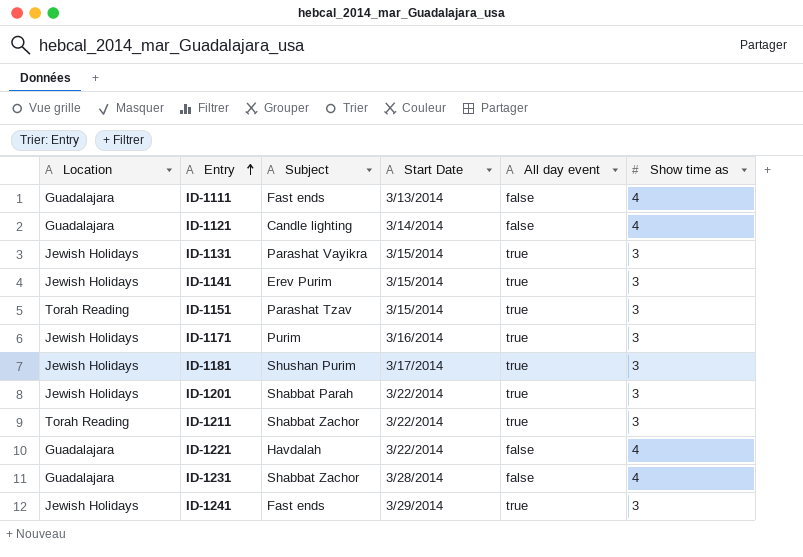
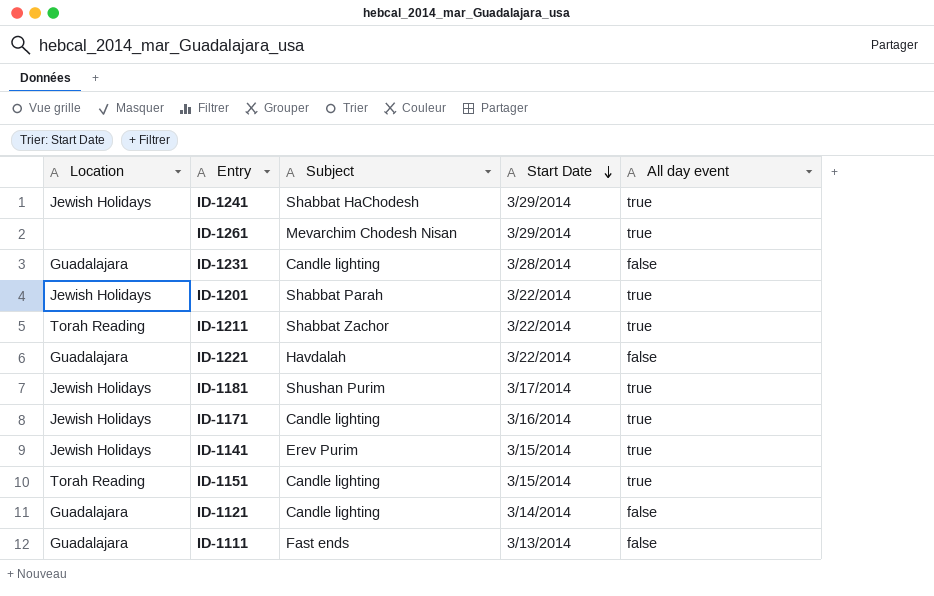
row order: Entry ascending -> Start Date descending
column Show time as | position: 6 -> none
row ID-1131: Jewish Holidays | Parashat Vayikra | 3/15/2014 | true | 3 -> none
ID-1241 | Subject: Fast ends -> Shabbat HaChodesh
row ID-1261: none -> none | Mevarchim Chodesh Nisan | 3/29/2014 | true
ID-1231 | Subject: Shabbat Zachor -> Candle lighting
ID-1171 | Subject: Purim -> Candle lighting
ID-1151 | Subject: Parashat Tzav -> Candle lighting

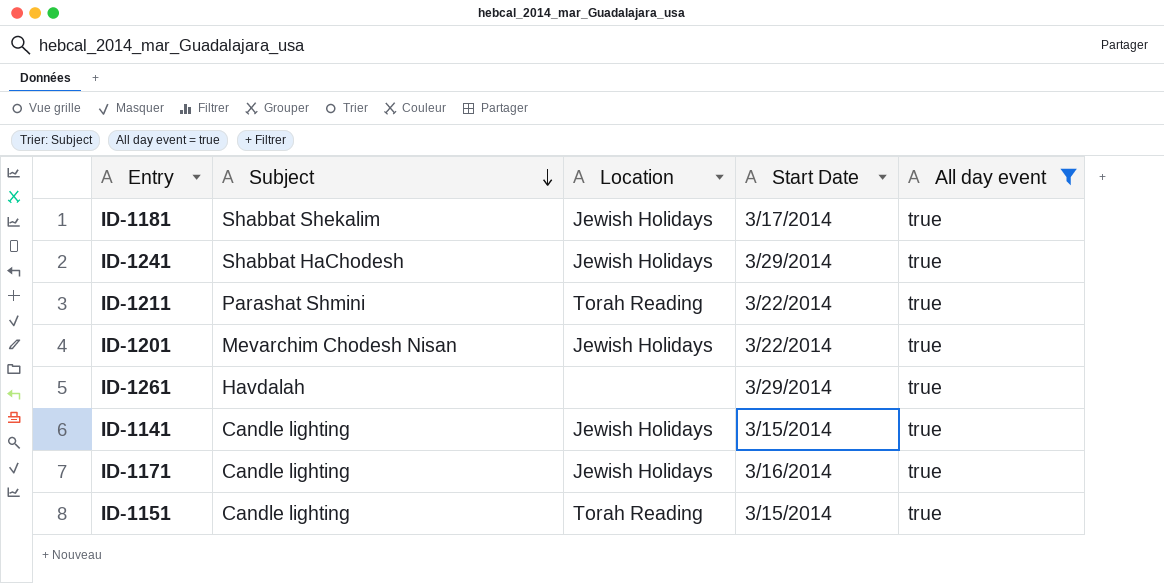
filter: none -> All day event = true
row order: Start Date descending -> Subject descending
column Location | position: 1 -> 3
ID-1181 | Subject: Shushan Purim -> Shabbat Shekalim
ID-1211 | Subject: Shabbat Zachor -> Parashat Shmini
ID-1201 | Subject: Shabbat Parah -> Mevarchim Chodesh Nisan
ID-1261 | Subject: Mevarchim Chodesh Nisan -> Havdalah
ID-1141 | Subject: Erev Purim -> Candle lighting

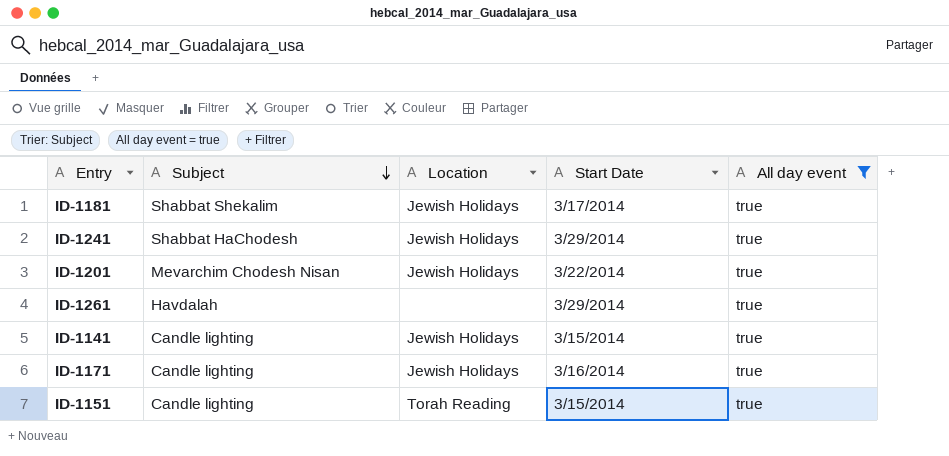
row ID-1211: Parashat Shmini | Torah Reading | 3/22/2014 | true -> none

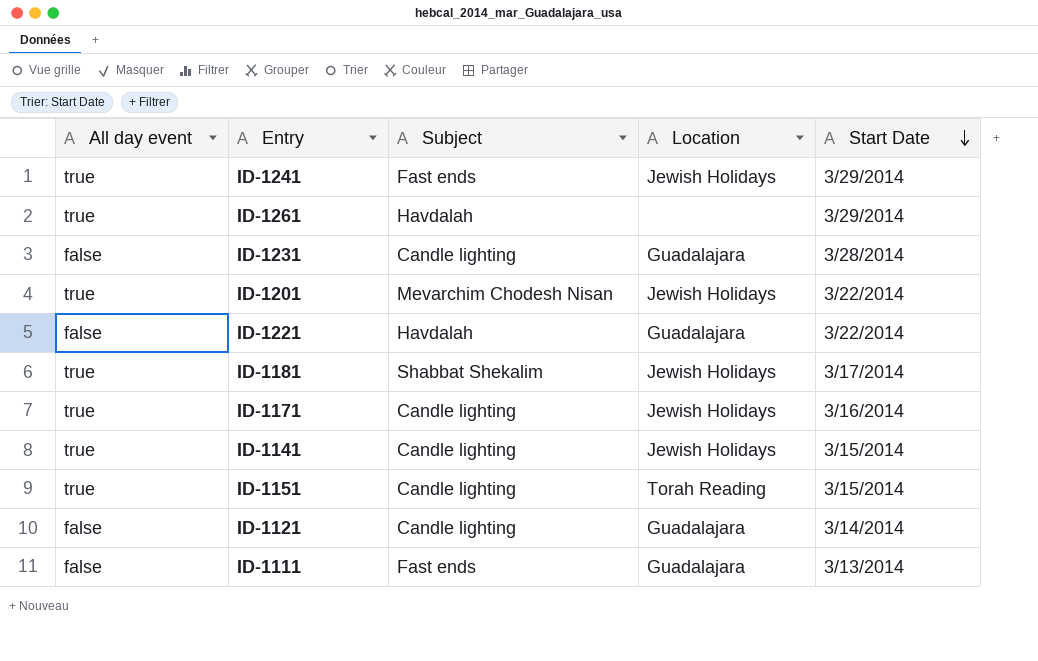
filter: All day event = true -> none
row order: Subject descending -> Start Date descending
column All day event | position: 5 -> 1
ID-1241 | Subject: Shabbat HaChodesh -> Fast ends

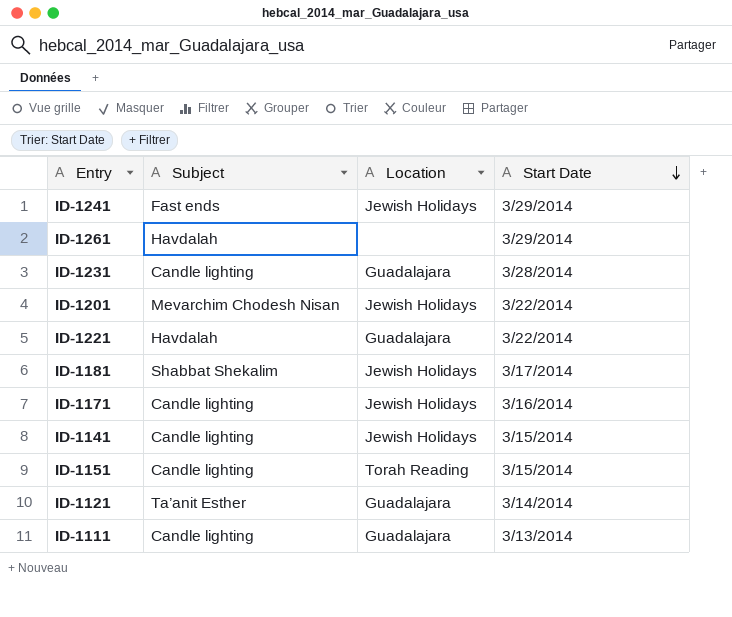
column All day event | position: 1 -> none
ID-1121 | Subject: Candle lighting -> Ta’anit Esther
ID-1111 | Subject: Fast ends -> Candle lighting

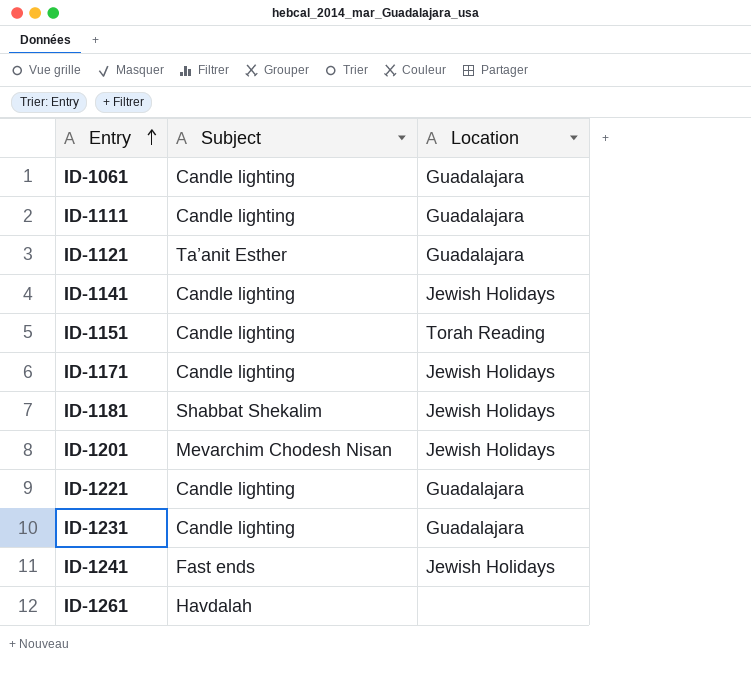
row order: Start Date descending -> Entry ascending
column Start Date | position: 4 -> none
row ID-1061: none -> Candle lighting | Guadalajara
ID-1221 | Subject: Havdalah -> Candle lighting

